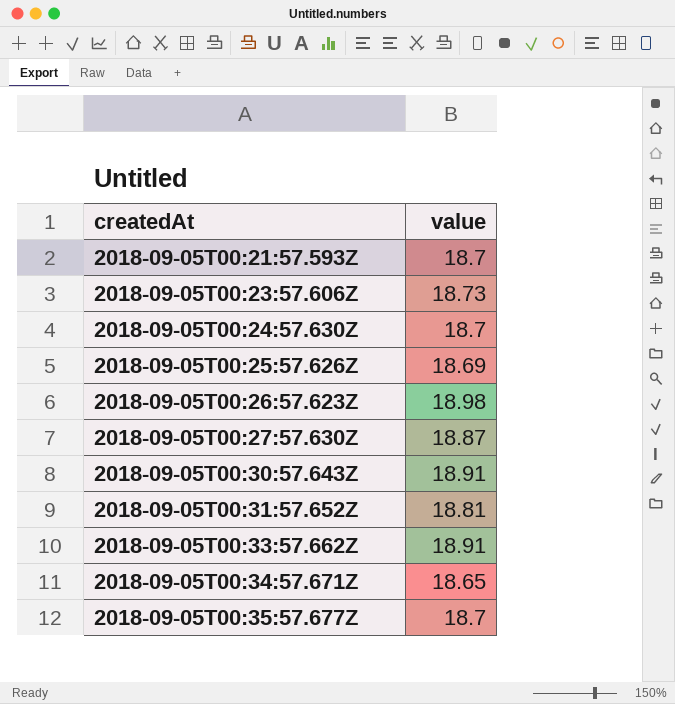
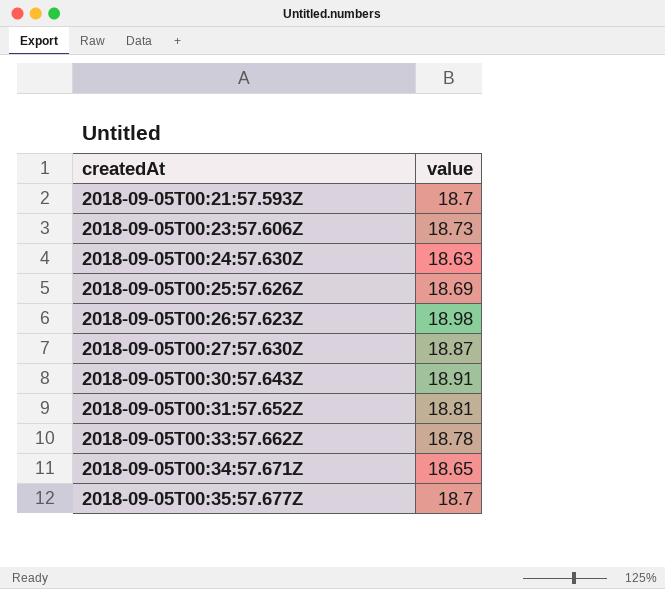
2018-09-05T00:24:57.630Z | value: 18.7 -> 18.63
2018-09-05T00:33:57.662Z | value: 18.91 -> 18.78

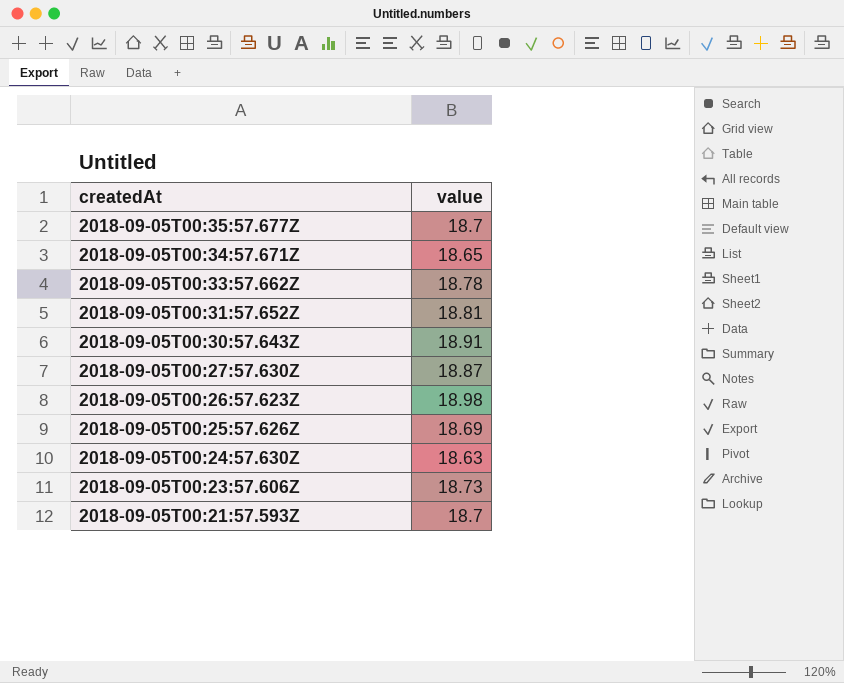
row order: createdAt ascending -> createdAt descending

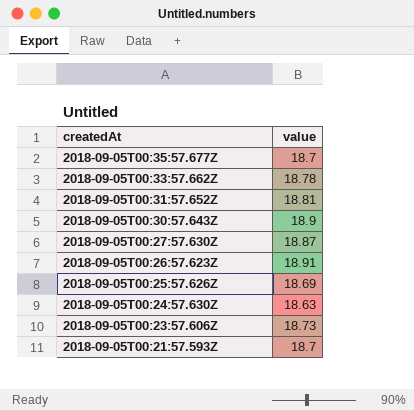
row 2018-09-05T00:34:57.671Z: 18.65 -> none
2018-09-05T00:30:57.643Z | value: 18.91 -> 18.9
2018-09-05T00:26:57.623Z | value: 18.98 -> 18.91

